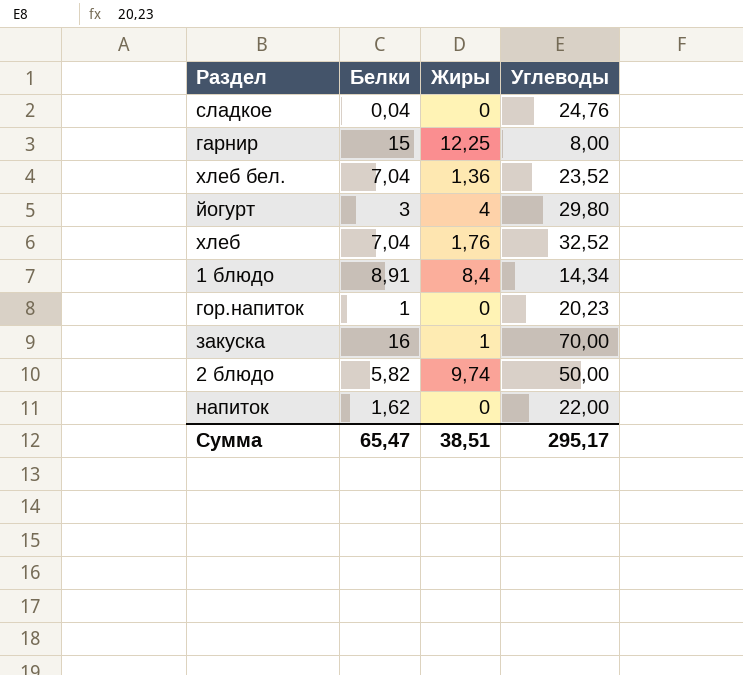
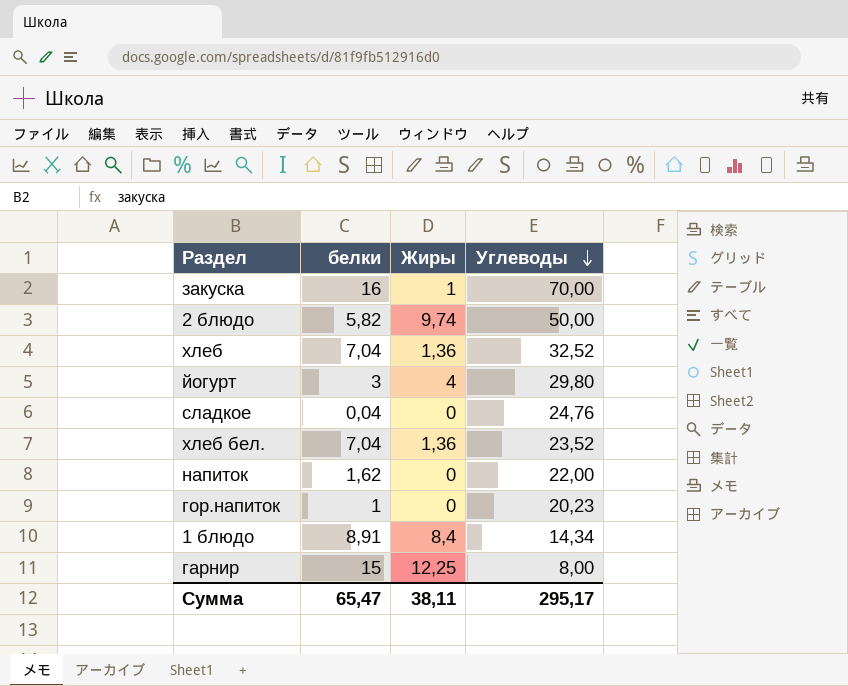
row order: none -> Углеводы descending
column name: Белки -> белки
хлеб | Жиры: 1,76 -> 1,36
Сумма | Жиры: 38,51 -> 38,11

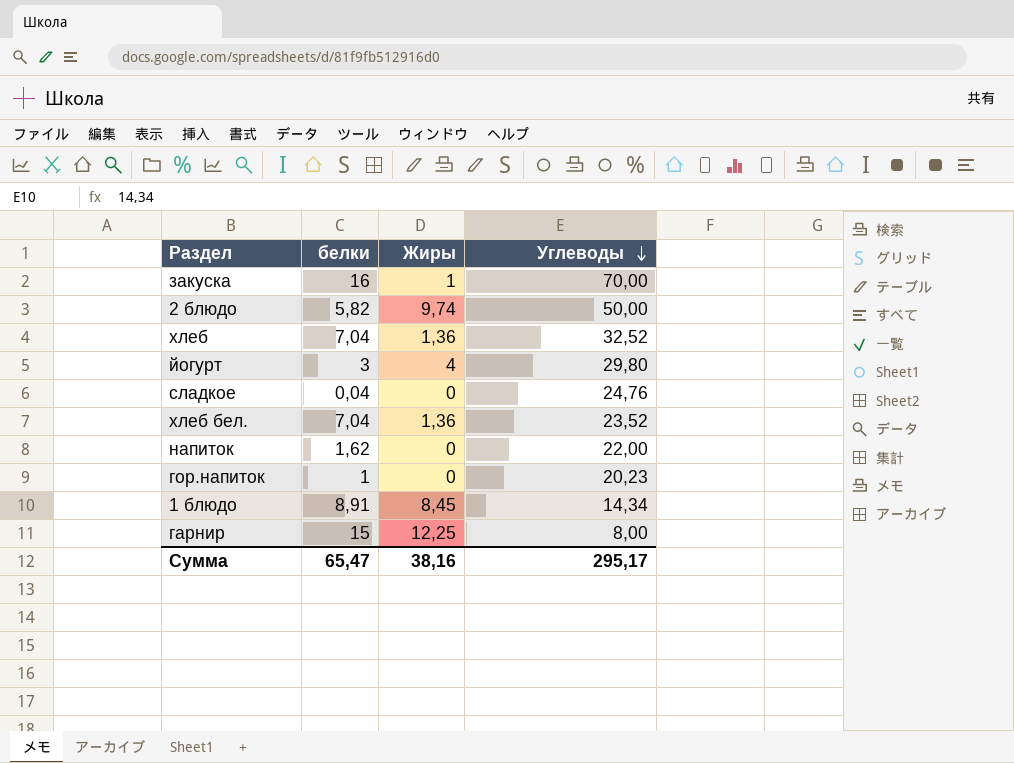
1 блюдо | Жиры: 8,4 -> 8,45
Сумма | Жиры: 38,11 -> 38,16

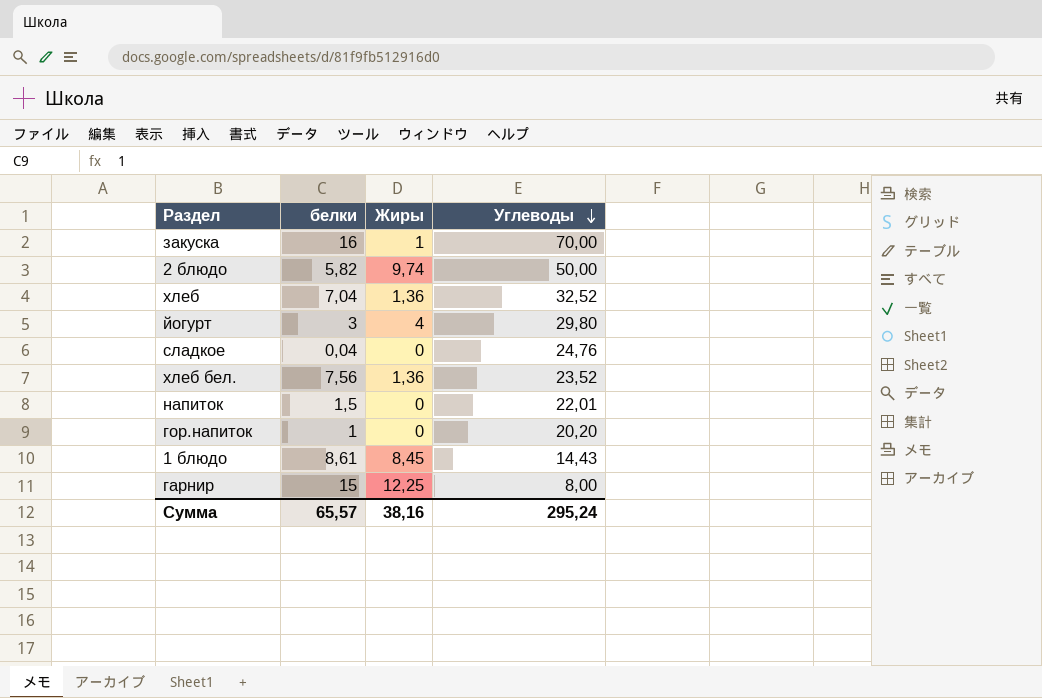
хлеб бел. | белки: 7,04 -> 7,56
напиток | белки: 1,62 -> 1,5
напиток | Углеводы: 22,00 -> 22,01
гор.напиток | Углеводы: 20,23 -> 20,20
1 блюдо | белки: 8,91 -> 8,61
1 блюдо | Углеводы: 14,34 -> 14,43
Сумма | белки: 65,47 -> 65,57
Сумма | Углеводы: 295,17 -> 295,24

